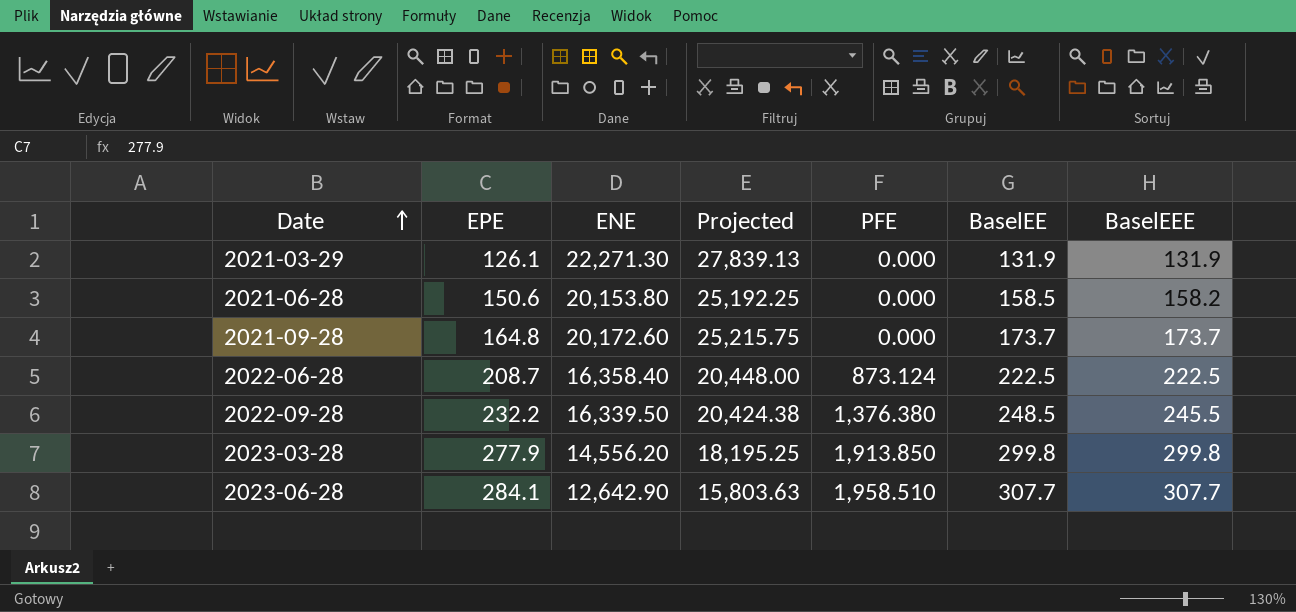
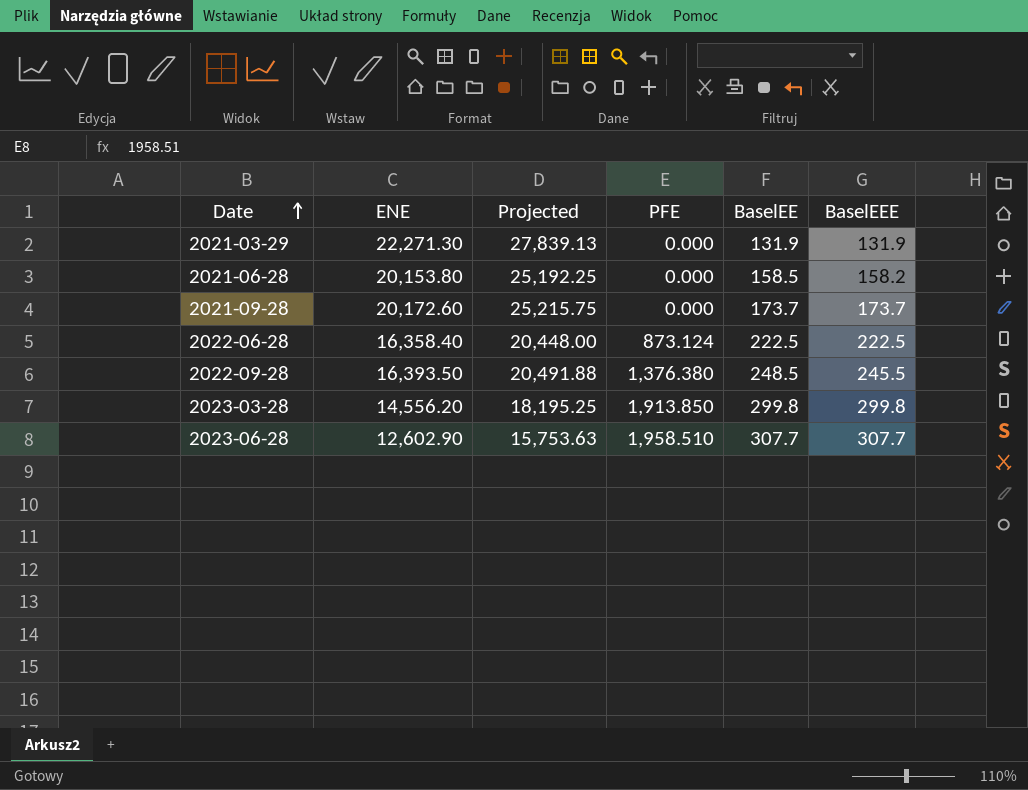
column EPE | position: 2 -> none
2022-09-28 | ENE: 16,339.50 -> 16,393.50
2022-09-28 | Projected: 20,424.38 -> 20,491.88
2023-06-28 | ENE: 12,642.90 -> 12,602.90
2023-06-28 | Projected: 15,803.63 -> 15,753.63

